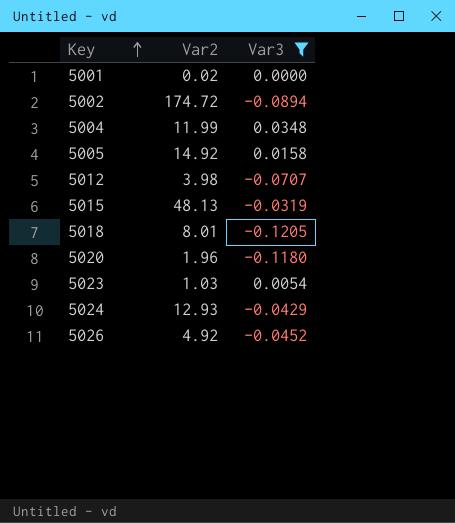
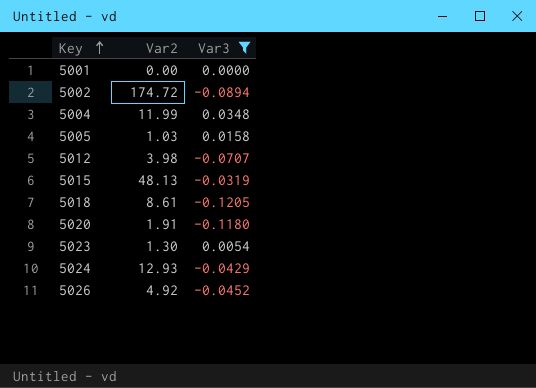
5001 | Var2: 0.02 -> 0.00
5005 | Var2: 14.92 -> 1.03
5018 | Var2: 8.01 -> 8.61
5020 | Var2: 1.96 -> 1.91
5023 | Var2: 1.03 -> 1.30

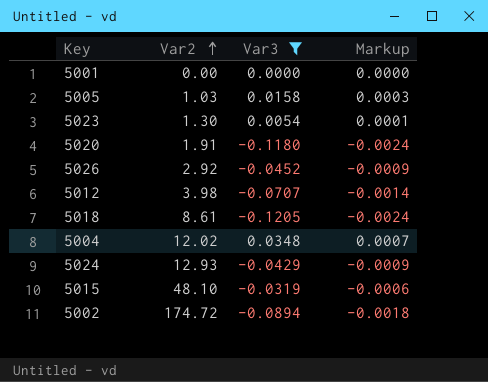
row order: Key ascending -> Var2 ascending
column Markup | formula: none -> [Var3] * 0.02
5026 | Var2: 4.92 -> 2.92
5004 | Var2: 11.99 -> 12.02
5015 | Var2: 48.13 -> 48.10

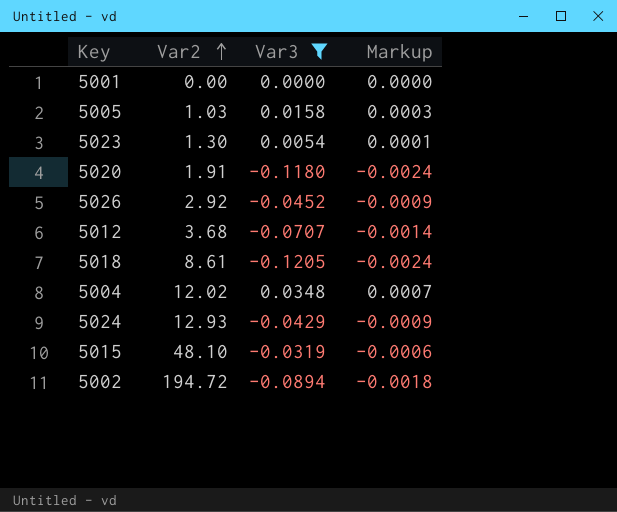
5012 | Var2: 3.98 -> 3.68
5002 | Var2: 174.72 -> 194.72

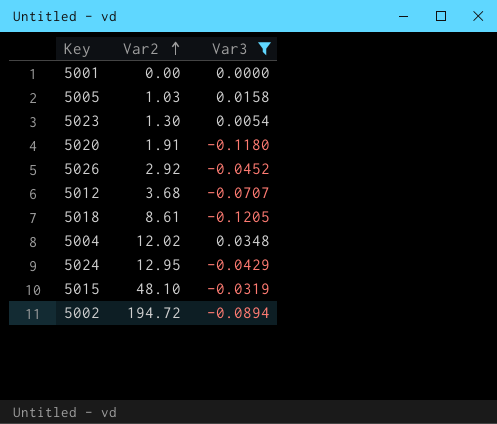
column Markup | formula: [Var3] * 0.02 -> none
5024 | Var2: 12.93 -> 12.95

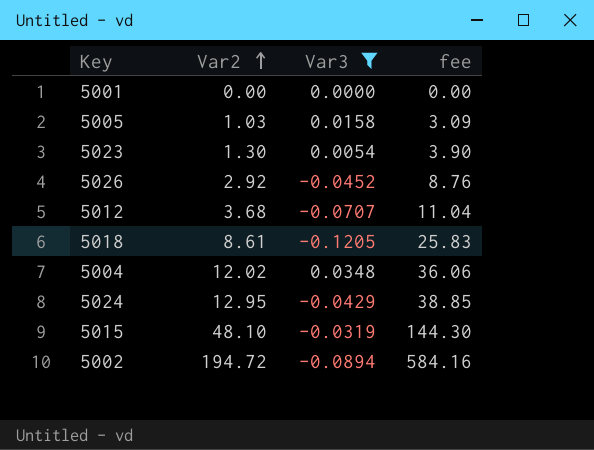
column fee | formula: none -> [Var2] * 3
row 5020: 1.91 | -0.1180 -> none

